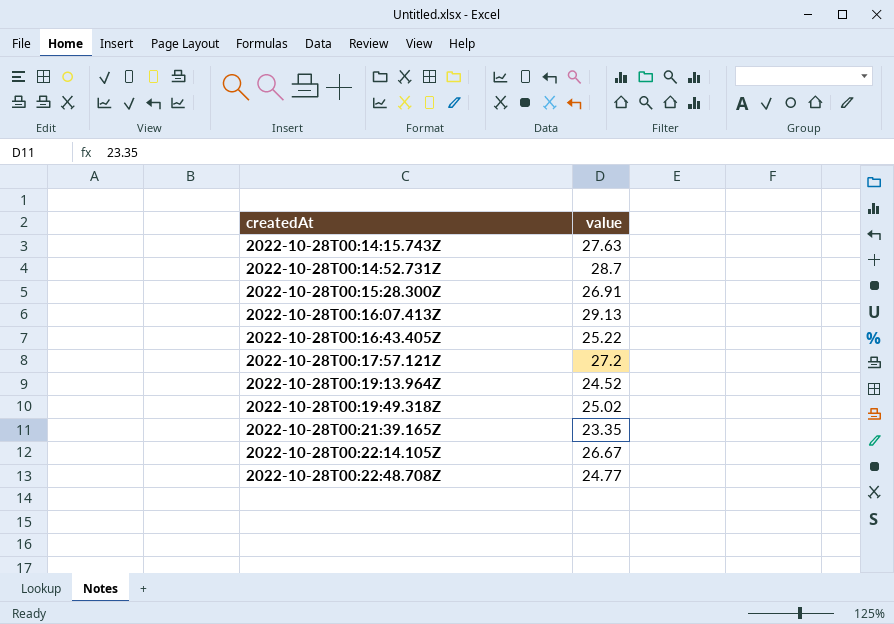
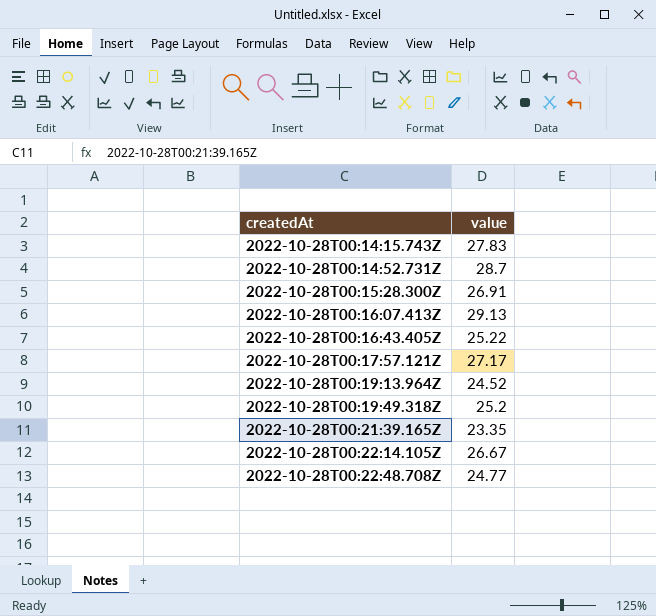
2022-10-28T00:14:15.743Z | value: 27.63 -> 27.83
2022-10-28T00:17:57.121Z | value: 27.2 -> 27.17
2022-10-28T00:19:49.318Z | value: 25.02 -> 25.2

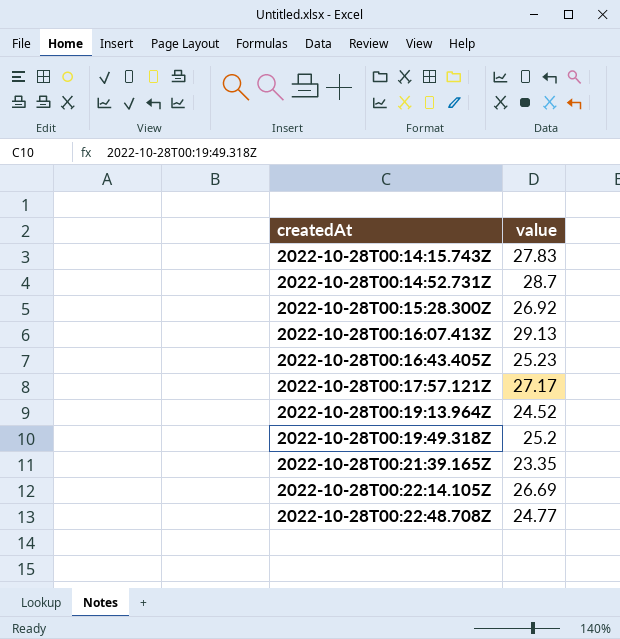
2022-10-28T00:15:28.300Z | value: 26.91 -> 26.92
2022-10-28T00:16:43.405Z | value: 25.22 -> 25.23
2022-10-28T00:22:14.105Z | value: 26.67 -> 26.69

